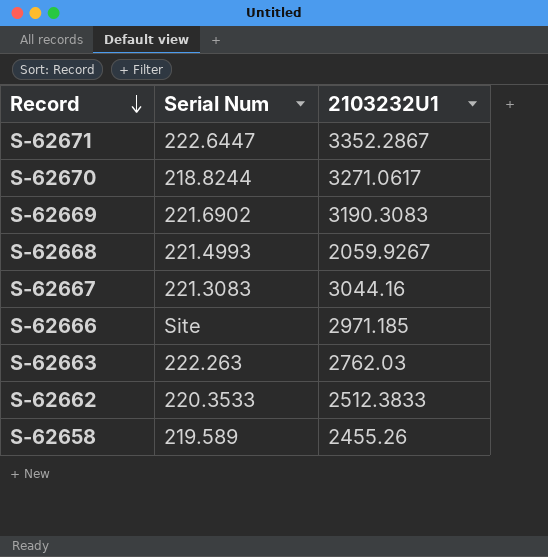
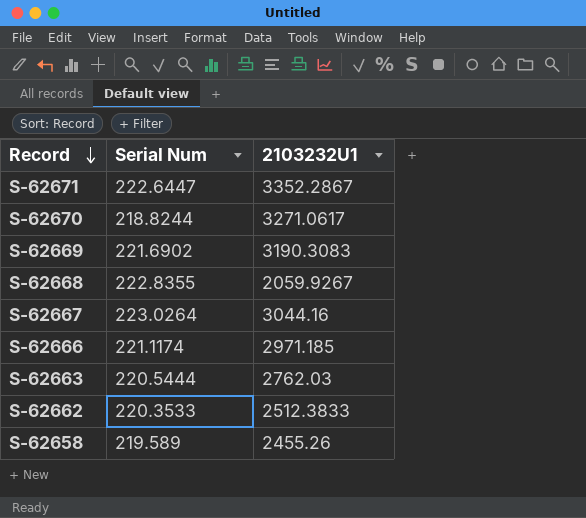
S-62668 | Serial Num: 221.4993 -> 222.8355
S-62667 | Serial Num: 221.3083 -> 223.0264
S-62666 | Serial Num: Site -> 221.1174
S-62663 | Serial Num: 222.263 -> 220.5444

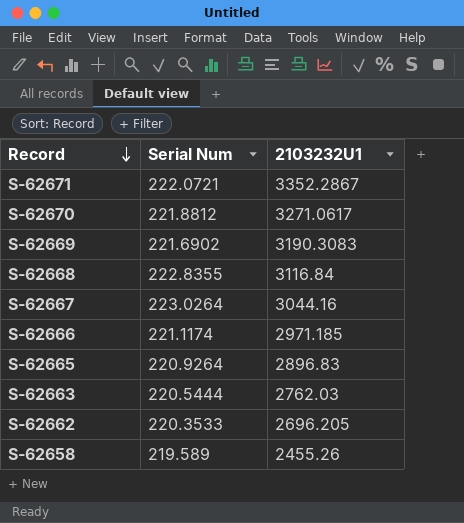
S-62671 | Serial Num: 222.6447 -> 222.0721
S-62670 | Serial Num: 218.8244 -> 221.8812
S-62668 | 2103232U1: 2059.9267 -> 3116.84
row S-62665: none -> 220.9264 | 2896.83
S-62662 | 2103232U1: 2512.3833 -> 2696.205

